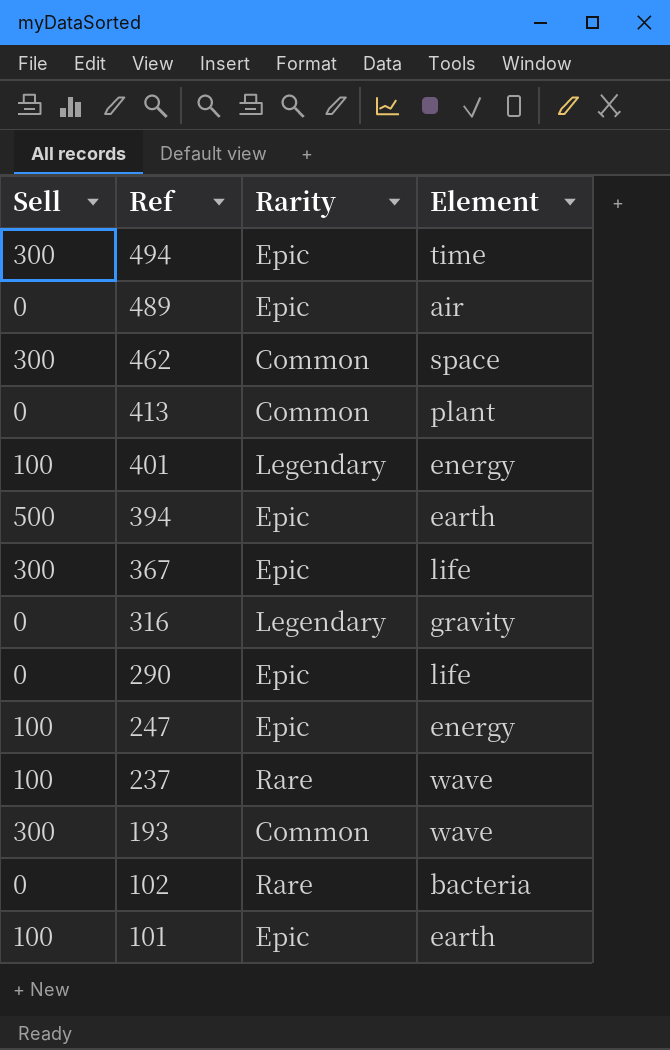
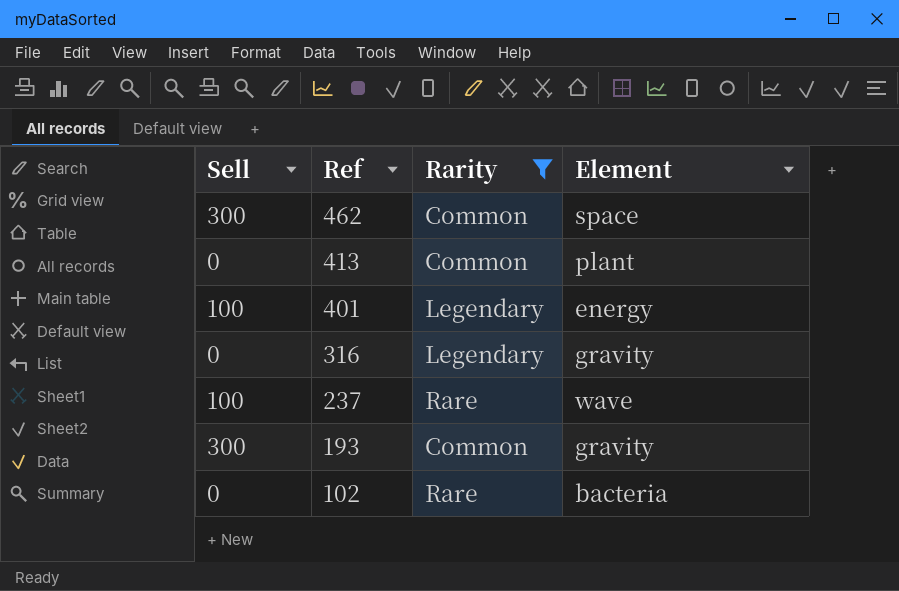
filter: none -> Rarity != Epic
193 | Element: wave -> gravity

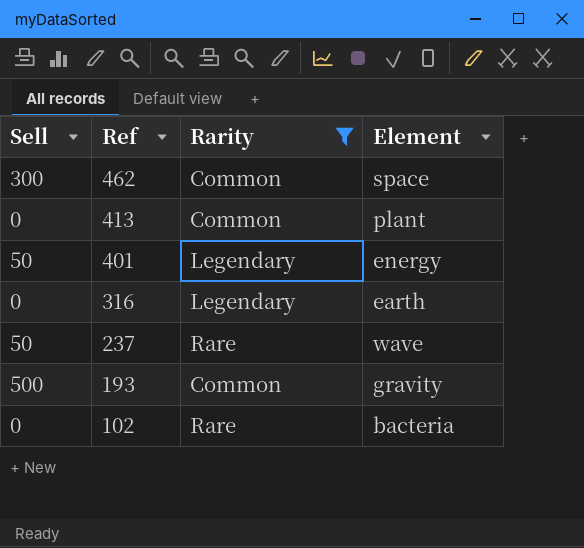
401 | Sell: 100 -> 50
316 | Element: gravity -> earth
237 | Sell: 100 -> 50
193 | Sell: 300 -> 500

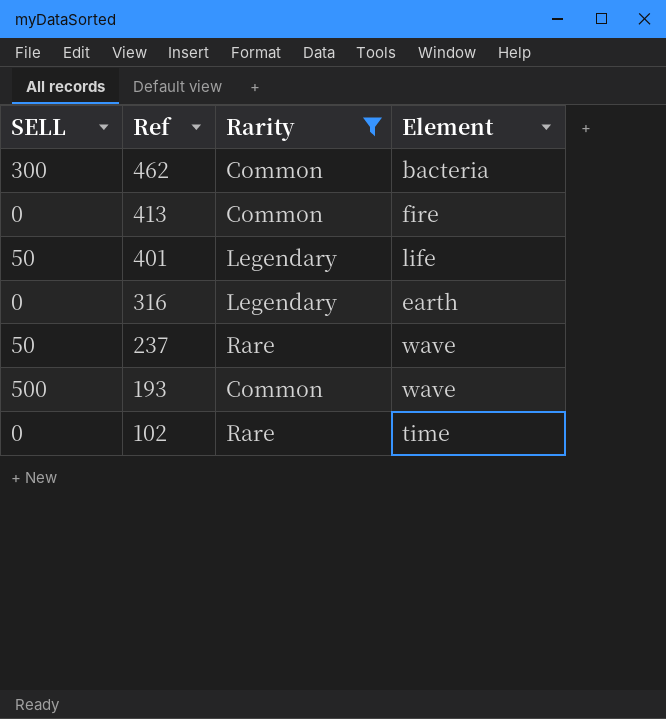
column name: Sell -> SELL
462 | Element: space -> bacteria
413 | Element: plant -> fire
401 | Element: energy -> life
193 | Element: gravity -> wave
102 | Element: bacteria -> time

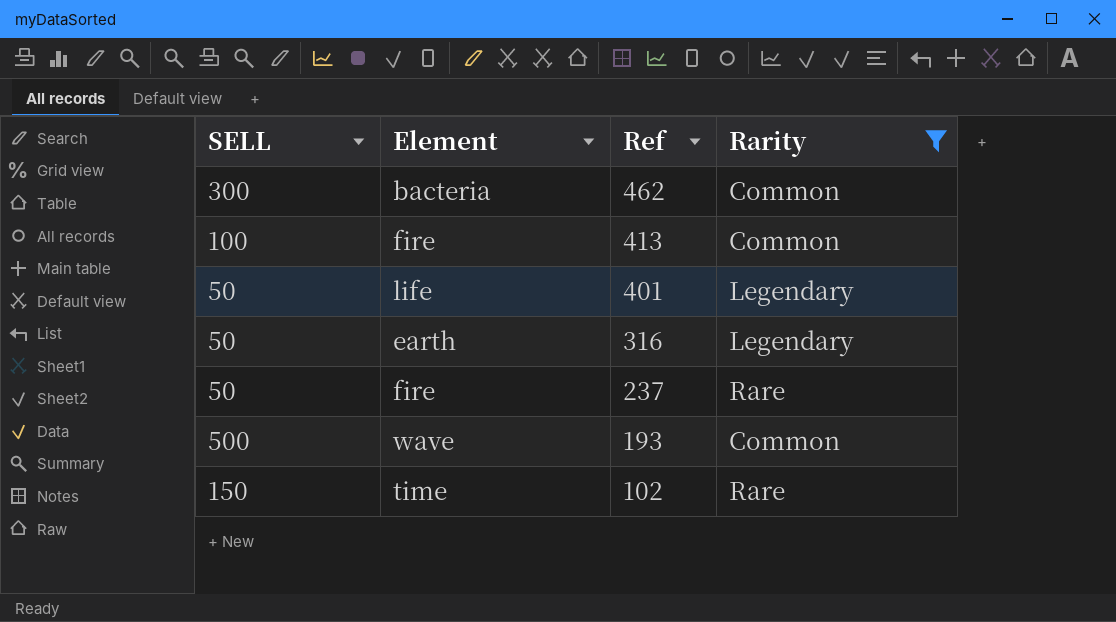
column Element | position: 4 -> 2
413 | SELL: 0 -> 100
316 | SELL: 0 -> 50
237 | Element: wave -> fire
102 | SELL: 0 -> 150

